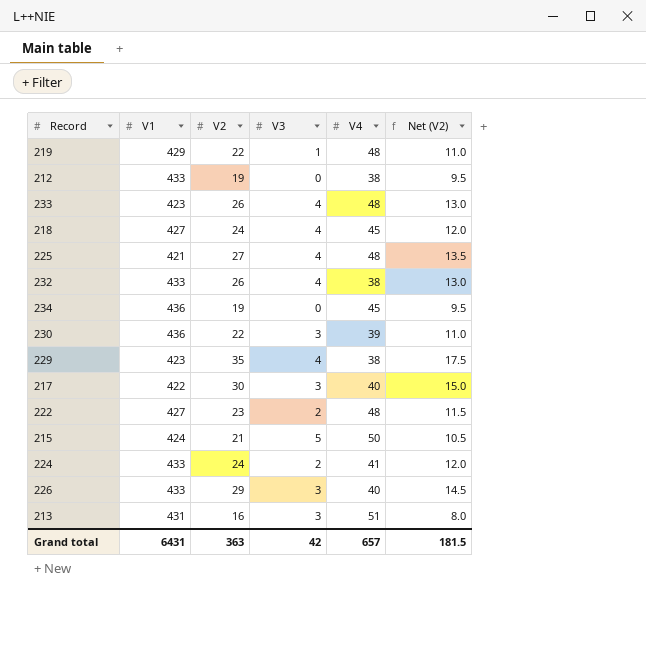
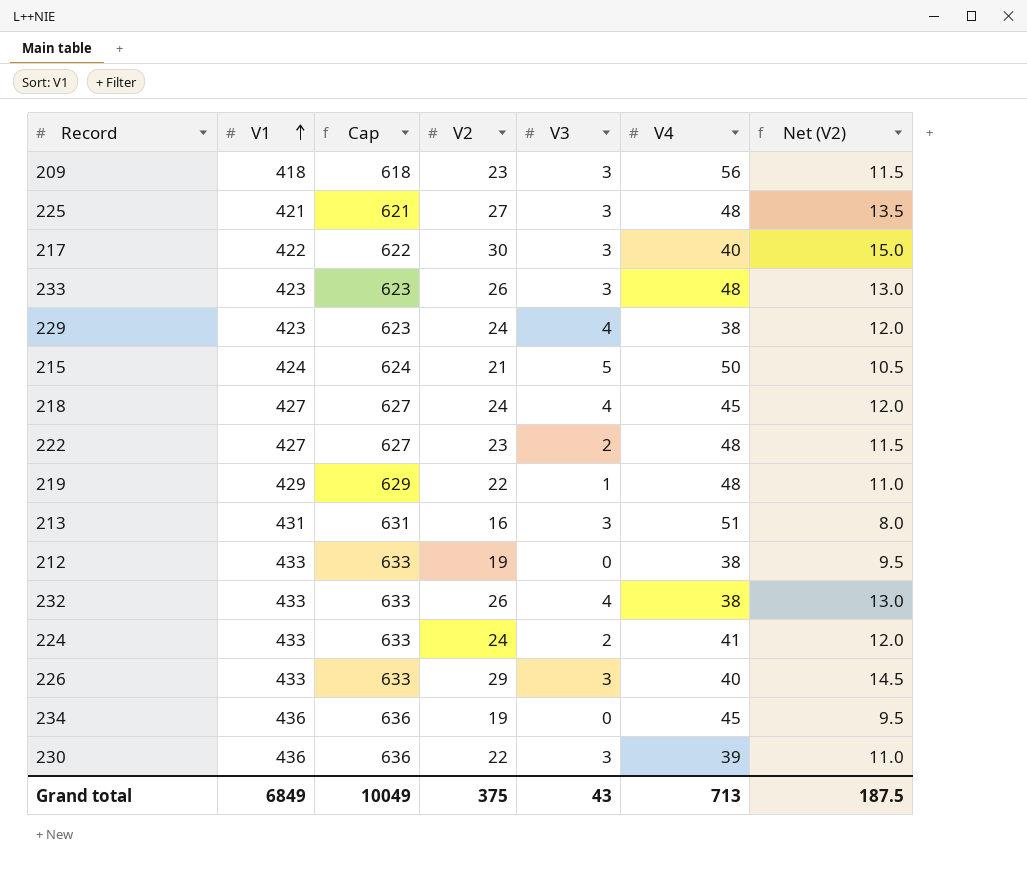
row order: none -> V1 ascending
column Cap | formula: none -> [V1] + 200
row 209: none -> 418 | 618 | 23 | 3 | 56 | 11.5
225 | V3: 4 -> 3
233 | V3: 4 -> 3
229 | V2: 35 -> 24
229 | Net (V2): 17.5 -> 12.0
Grand total | V1: 6431 -> 6849
Grand total | V2: 363 -> 375
Grand total | V3: 42 -> 43
Grand total | V4: 657 -> 713
Grand total | Net (V2): 181.5 -> 187.5

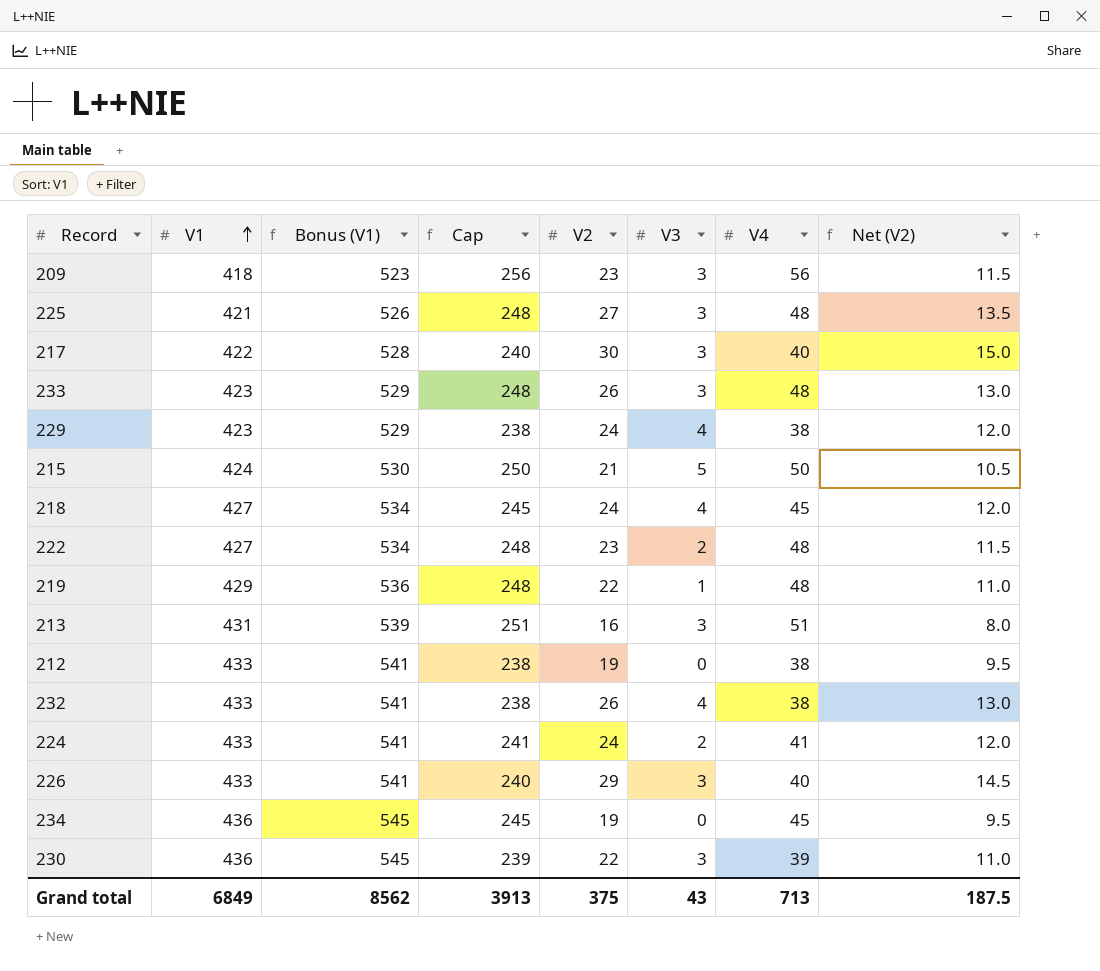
column Bonus (V1) | formula: none -> [V1] * 1.25
column Cap | formula: [V1] + 200 -> [V4] + 200
Grand total | Cap: 10049 -> 3913

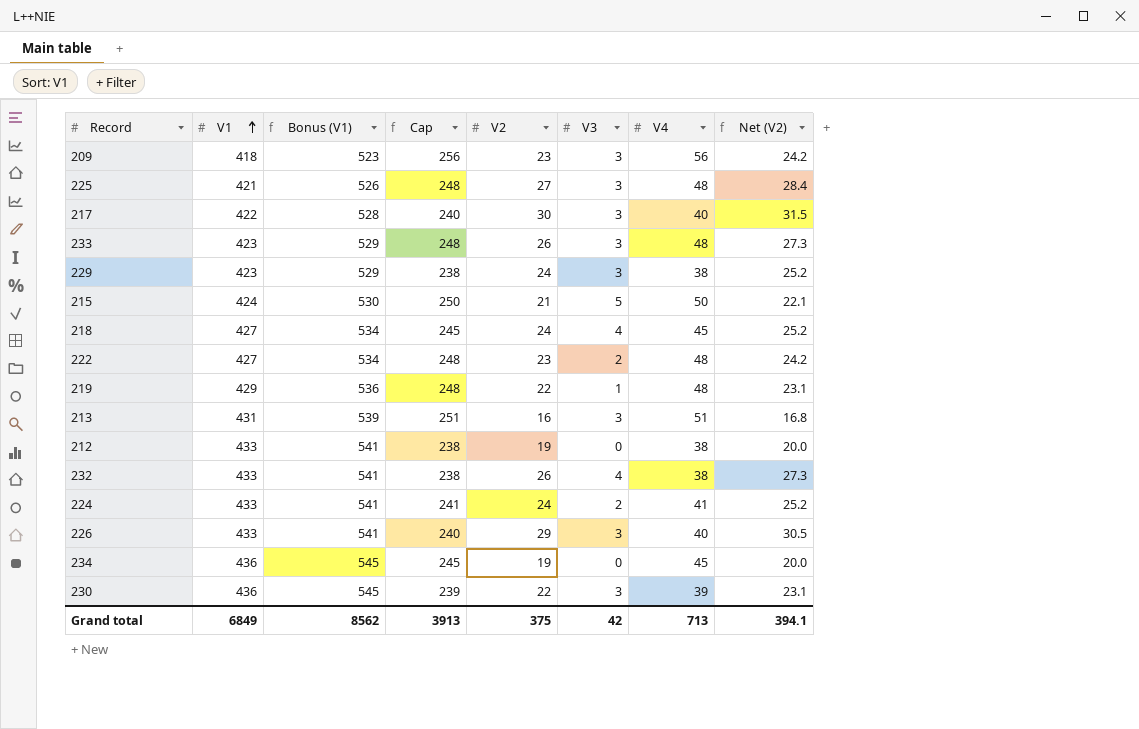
column Net (V2) | formula: [V2] * 0.5 -> [V2] * 1.05
229 | V3: 4 -> 3
Grand total | V3: 43 -> 42
Grand total | Net (V2): 187.5 -> 394.1

